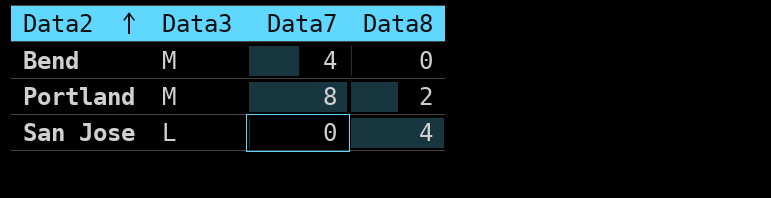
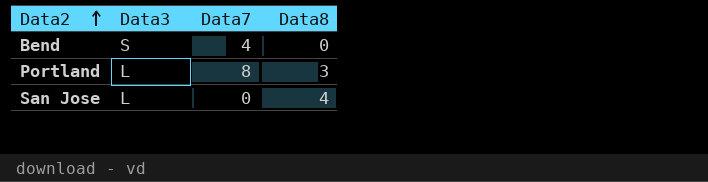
Bend | Data3: M -> S
Portland | Data3: M -> L
Portland | Data8: 2 -> 3

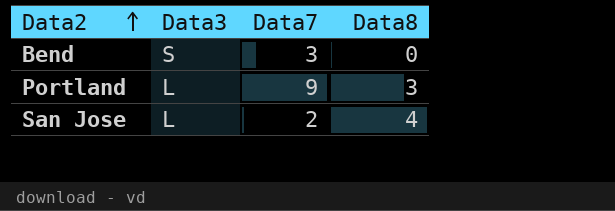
Bend | Data7: 4 -> 3
Portland | Data7: 8 -> 9
San Jose | Data7: 0 -> 2

